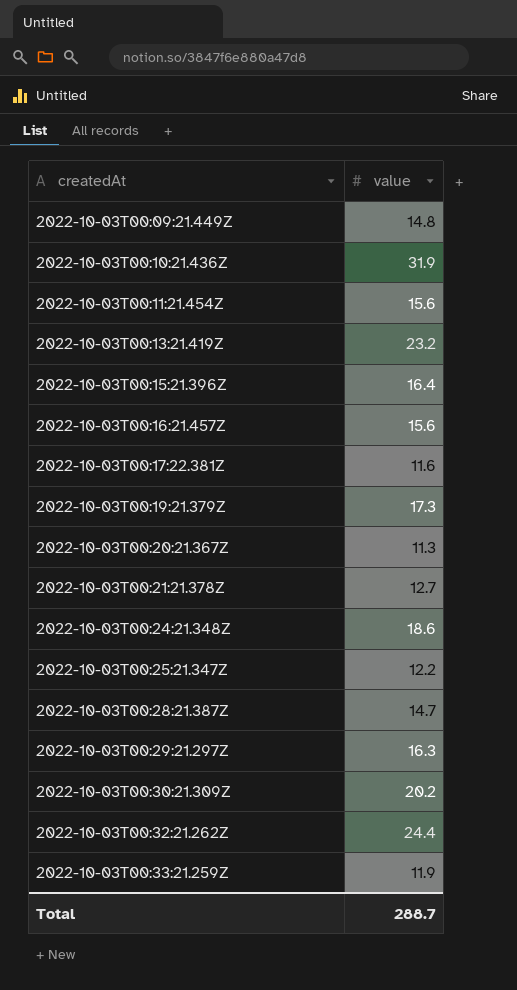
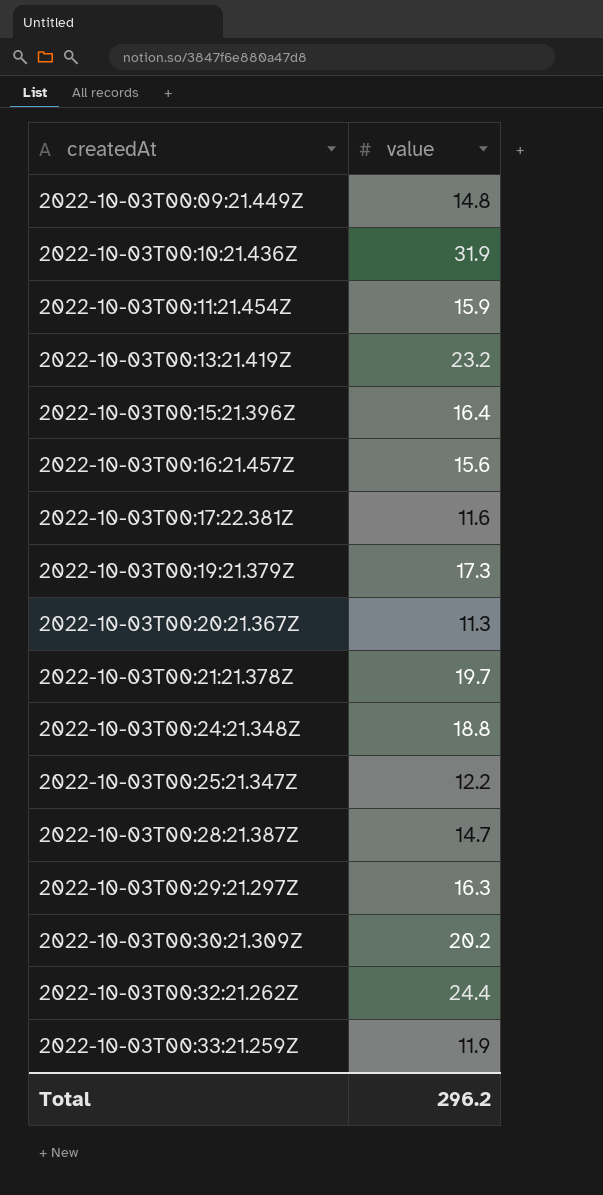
2022-10-03T00:11:21.454Z | value: 15.6 -> 15.9
2022-10-03T00:21:21.378Z | value: 12.7 -> 19.7
2022-10-03T00:24:21.348Z | value: 18.6 -> 18.8
Total | value: 288.7 -> 296.2

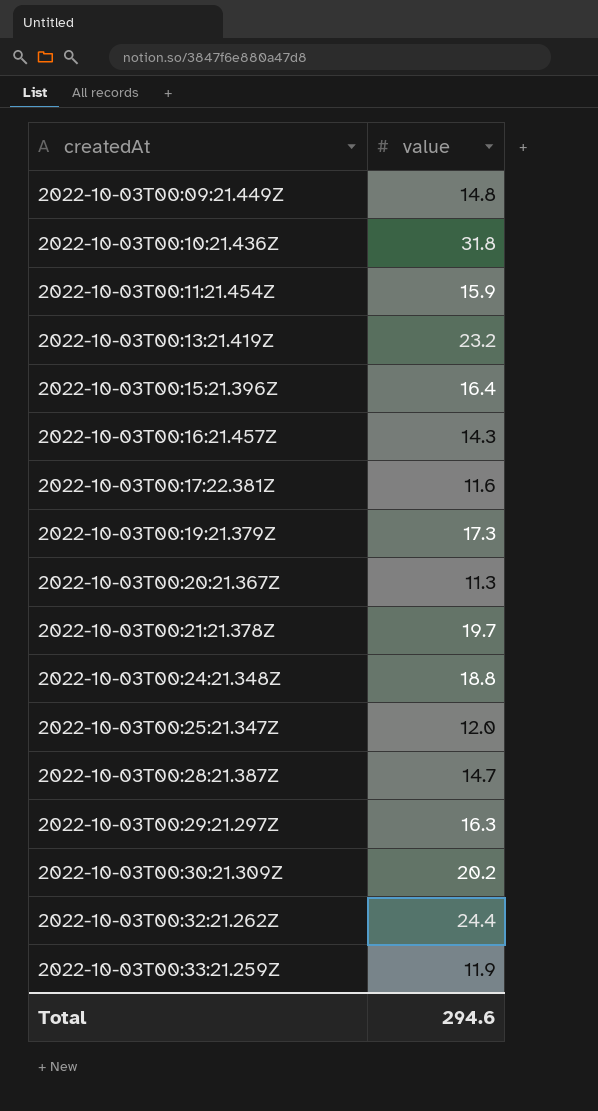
2022-10-03T00:10:21.436Z | value: 31.9 -> 31.8
2022-10-03T00:16:21.457Z | value: 15.6 -> 14.3
2022-10-03T00:25:21.347Z | value: 12.2 -> 12.0
Total | value: 296.2 -> 294.6

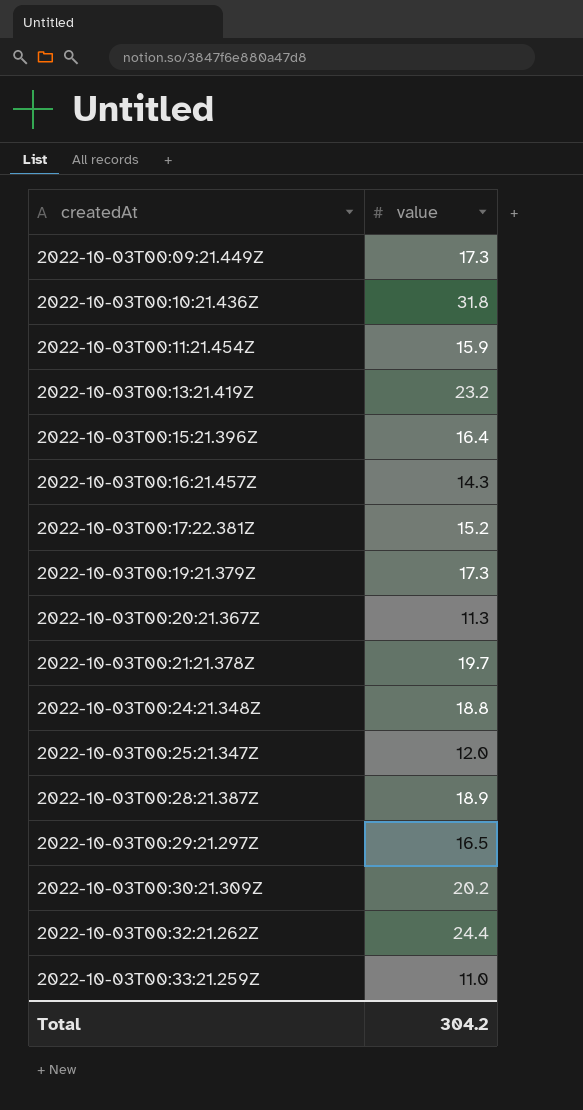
2022-10-03T00:09:21.449Z | value: 14.8 -> 17.3
2022-10-03T00:17:22.381Z | value: 11.6 -> 15.2
2022-10-03T00:28:21.387Z | value: 14.7 -> 18.9
2022-10-03T00:29:21.297Z | value: 16.3 -> 16.5
2022-10-03T00:33:21.259Z | value: 11.9 -> 11.0
Total | value: 294.6 -> 304.2

